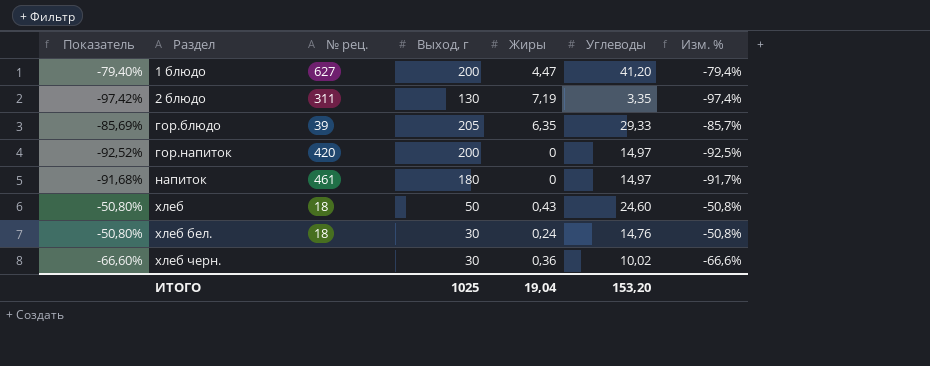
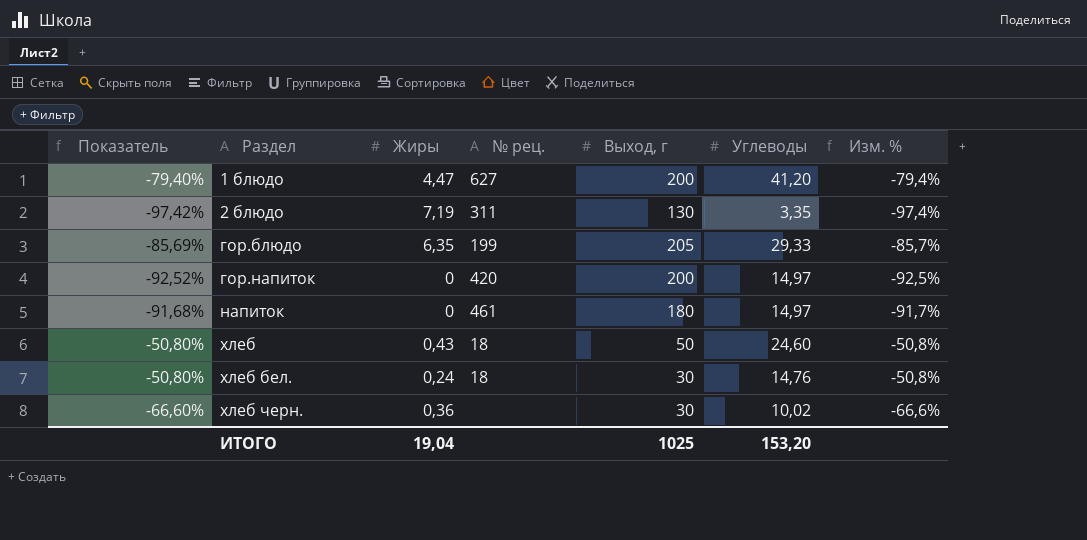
column Жиры | position: 5 -> 3
гор.блюдо | № рец.: 39 -> 199

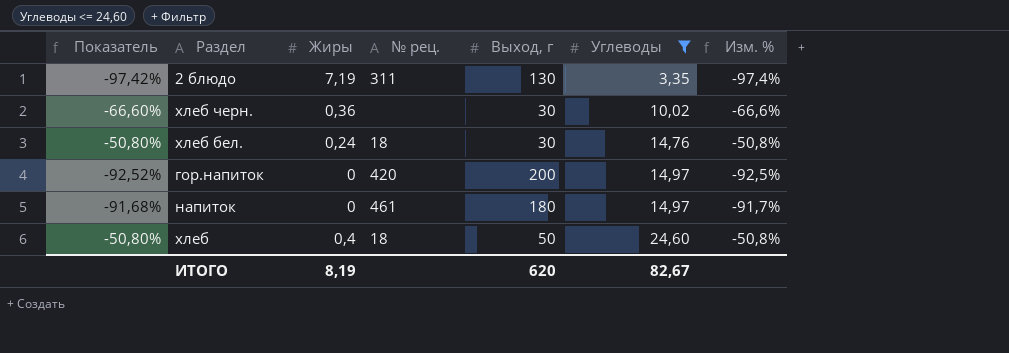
filter: none -> Углеводы <= 24,60
row order: Раздел ascending -> Углеводы ascending
хлеб | Жиры: 0,43 -> 0,4
ИТОГО | Жиры: 19,04 -> 8,19
ИТОГО | Выход, г: 1025 -> 620
ИТОГО | Углеводы: 153,20 -> 82,67

